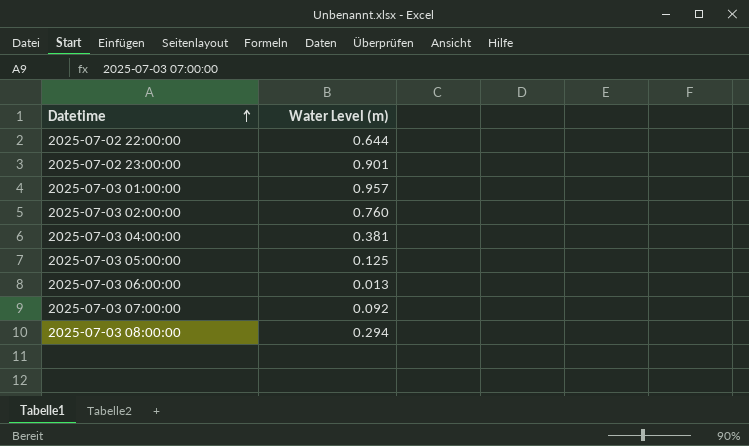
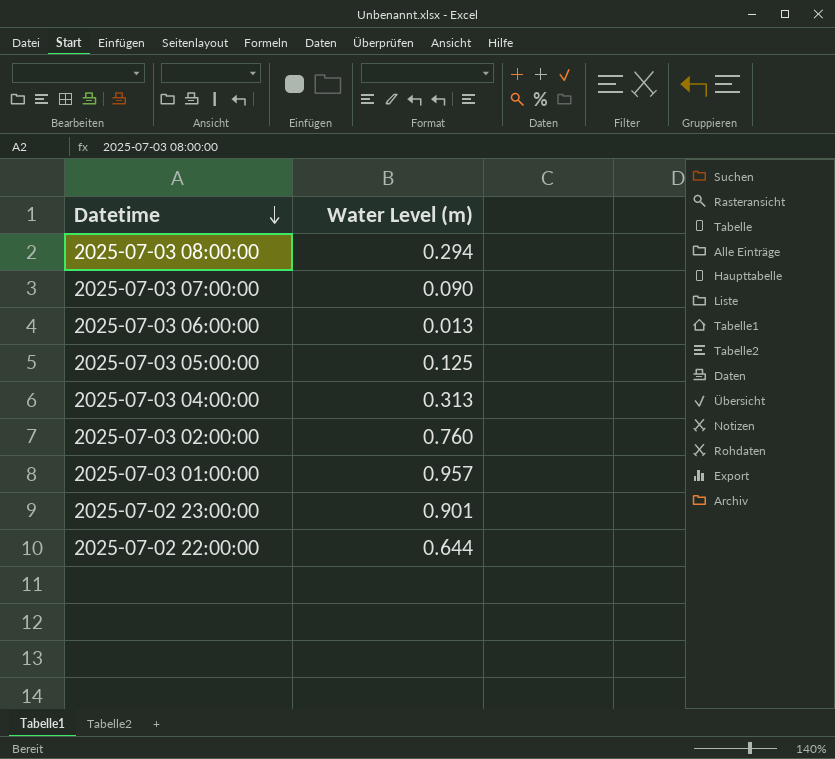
row order: Datetime ascending -> Datetime descending
2025-07-03 07:00:00 | Water Level (m): 0.092 -> 0.090
2025-07-03 04:00:00 | Water Level (m): 0.381 -> 0.313

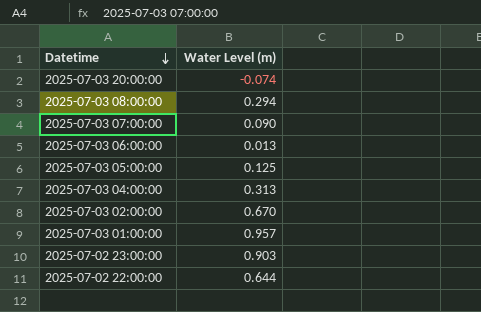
row 2025-07-03 20:00:00: none -> -0.074
2025-07-03 02:00:00 | Water Level (m): 0.760 -> 0.670
2025-07-02 23:00:00 | Water Level (m): 0.901 -> 0.903

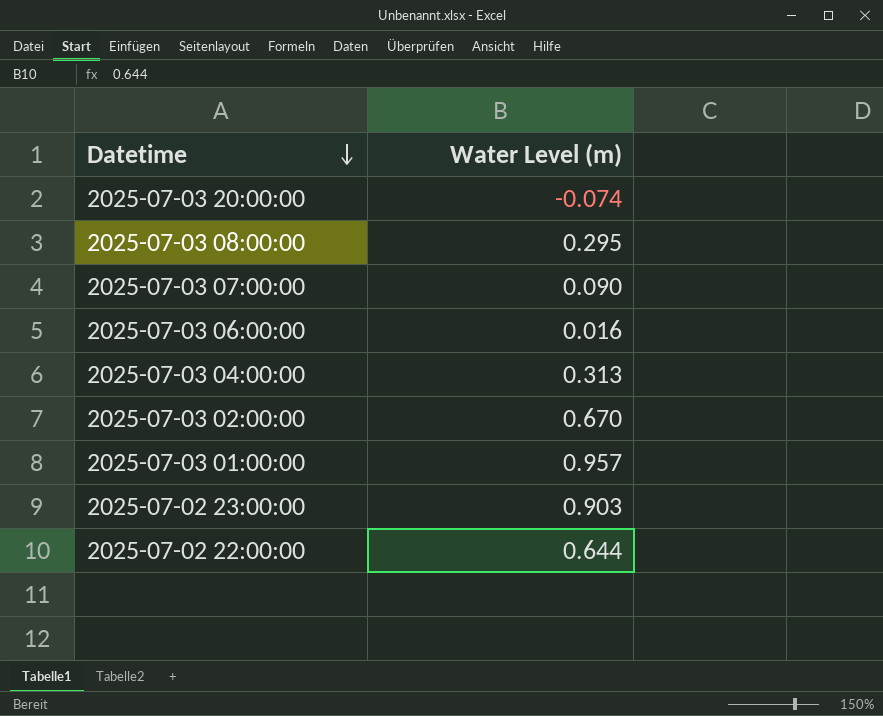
row 2025-07-03 05:00:00: 0.125 -> none
2025-07-03 08:00:00 | Water Level (m): 0.294 -> 0.295
2025-07-03 06:00:00 | Water Level (m): 0.013 -> 0.016

